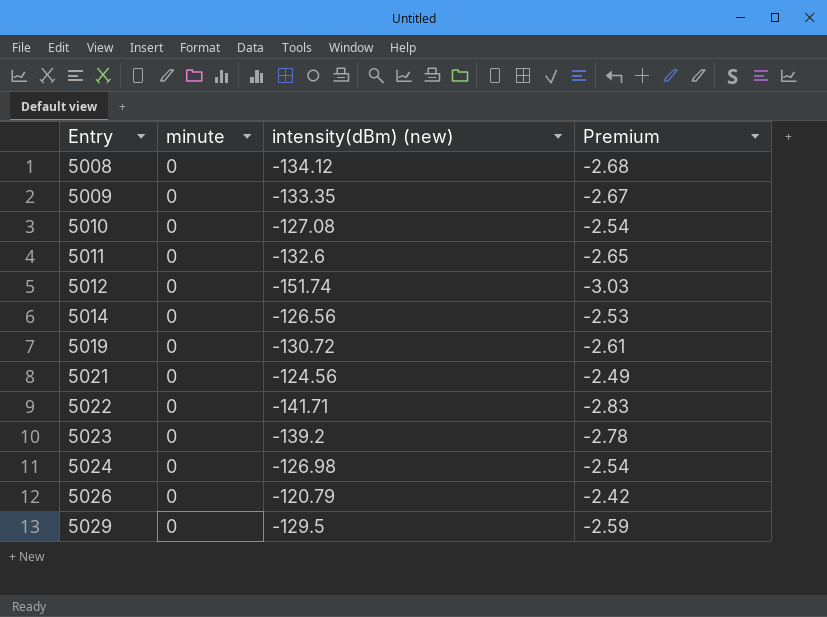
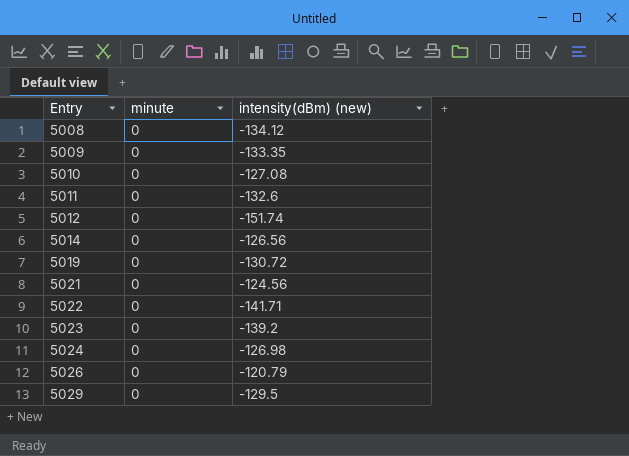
column Premium | formula: [intensity(dBm) (new)] * 0.02 -> none

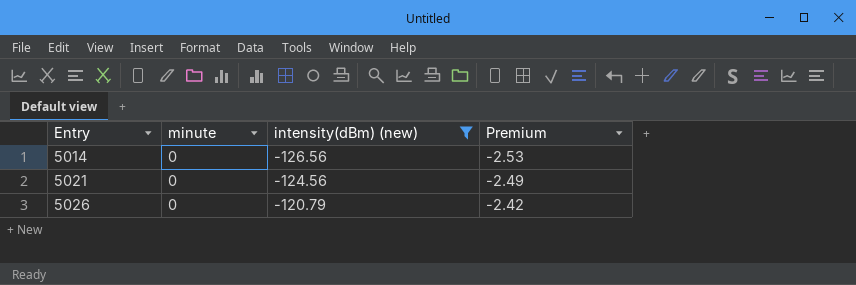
filter: none -> intensity(dBm) (new) >= -126.56
column Premium | formula: none -> [intensity(dBm) (new)] * 0.02

